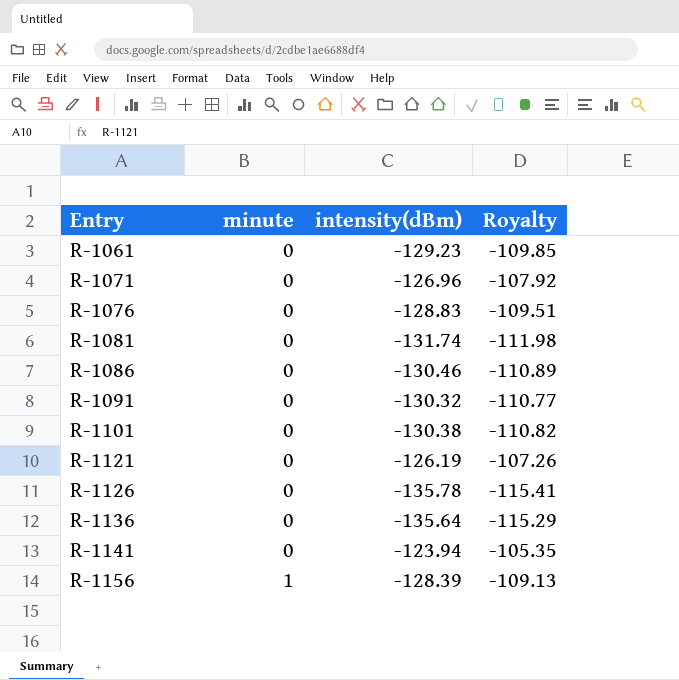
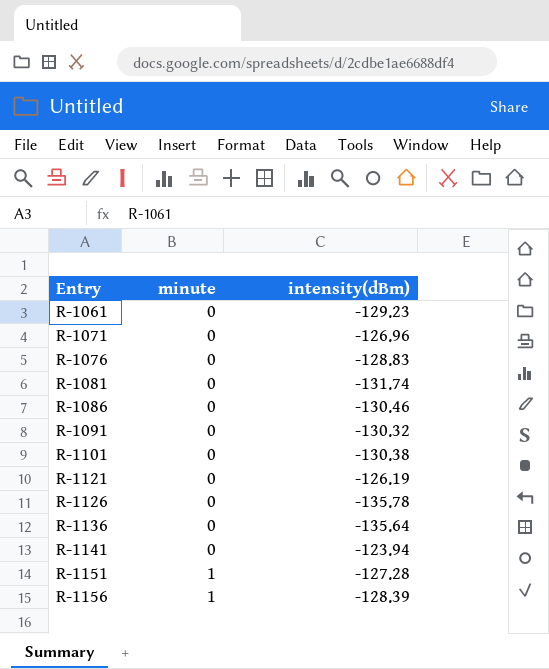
column Royalty | formula: [intensity(dBm)] * 0.85 -> none
row R-1151: none -> 1 | -127.28

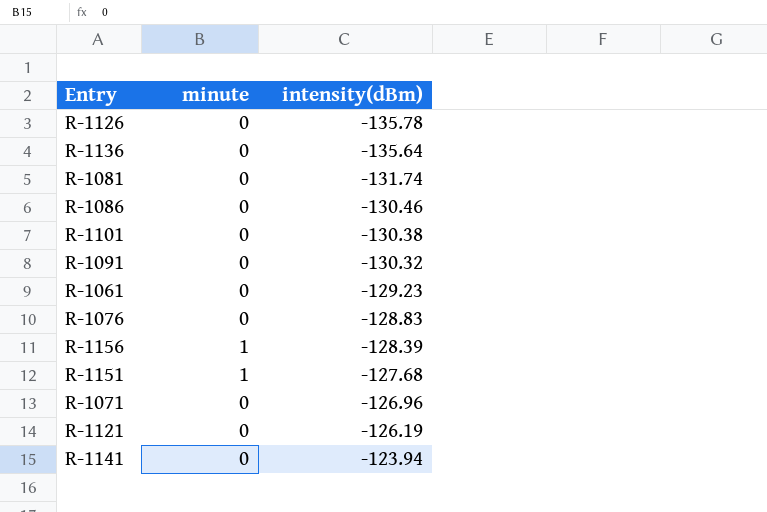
row order: Entry ascending -> intensity(dBm) ascending
R-1151 | intensity(dBm): -127.28 -> -127.68

